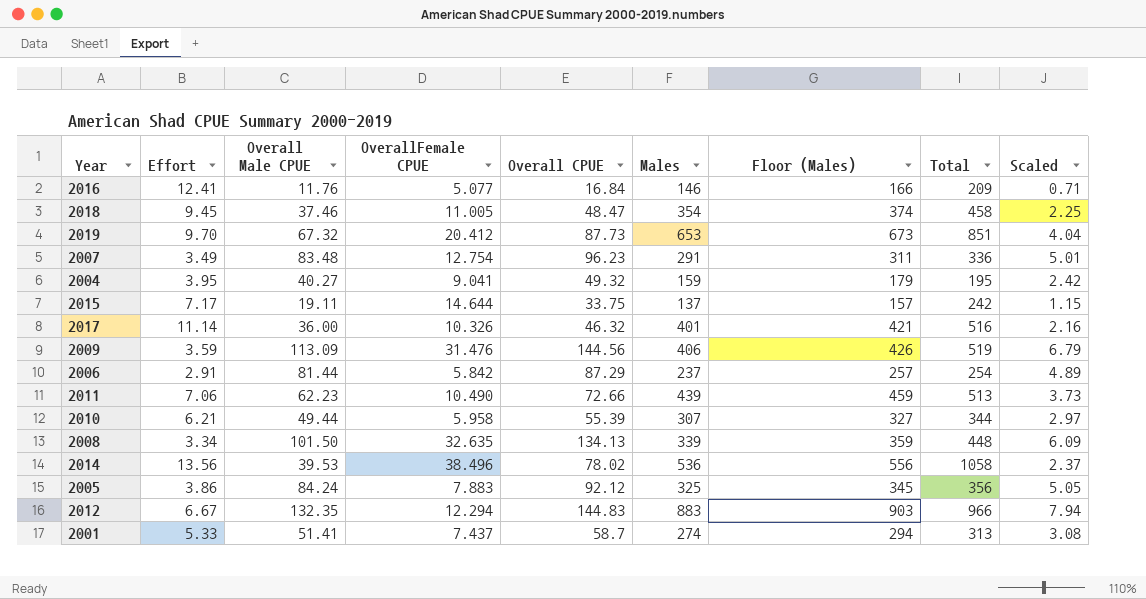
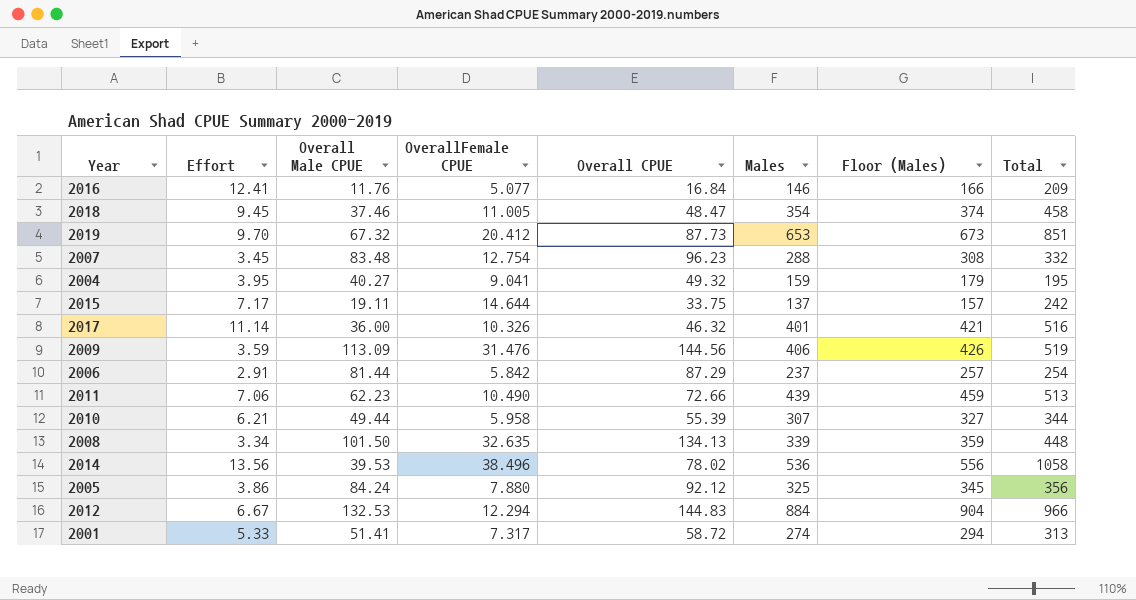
column Scaled | formula: [Overall Male CPUE] * 0.06 -> none
2007 | Effort: 3.49 -> 3.45
2007 | Males: 291 -> 288
2007 | Floor (Males): 311 -> 308
2007 | Total: 336 -> 332
2005 | OverallFemale CPUE: 7.883 -> 7.880
2012 | Overall Male CPUE: 132.35 -> 132.53
2012 | Males: 883 -> 884
2012 | Floor (Males): 903 -> 904
2001 | OverallFemale CPUE: 7.437 -> 7.317
2001 | Overall CPUE: 58.7 -> 58.72

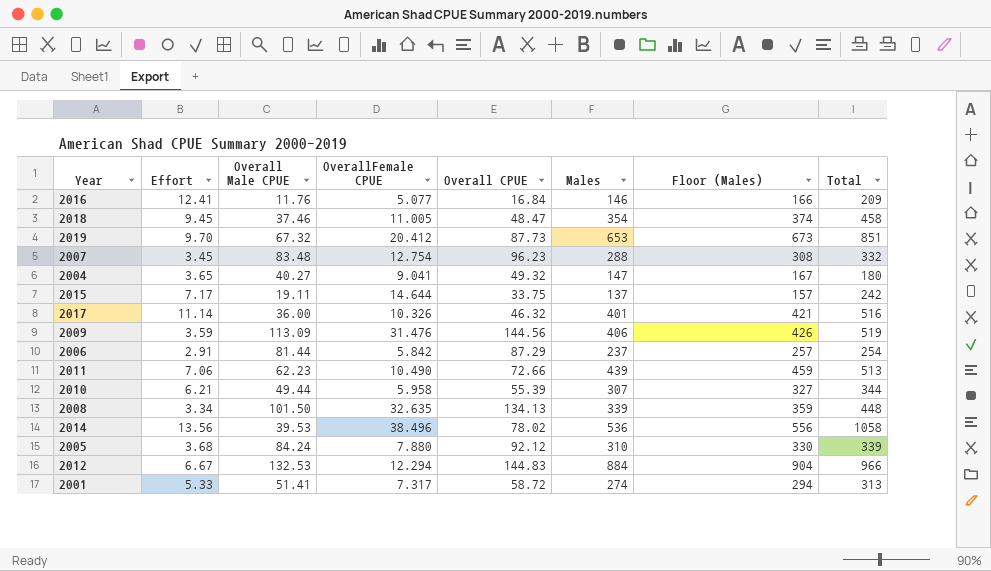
2004 | Effort: 3.95 -> 3.65
2004 | Males: 159 -> 147
2004 | Floor (Males): 179 -> 167
2004 | Total: 195 -> 180
2005 | Effort: 3.86 -> 3.68
2005 | Males: 325 -> 310
2005 | Floor (Males): 345 -> 330
2005 | Total: 356 -> 339

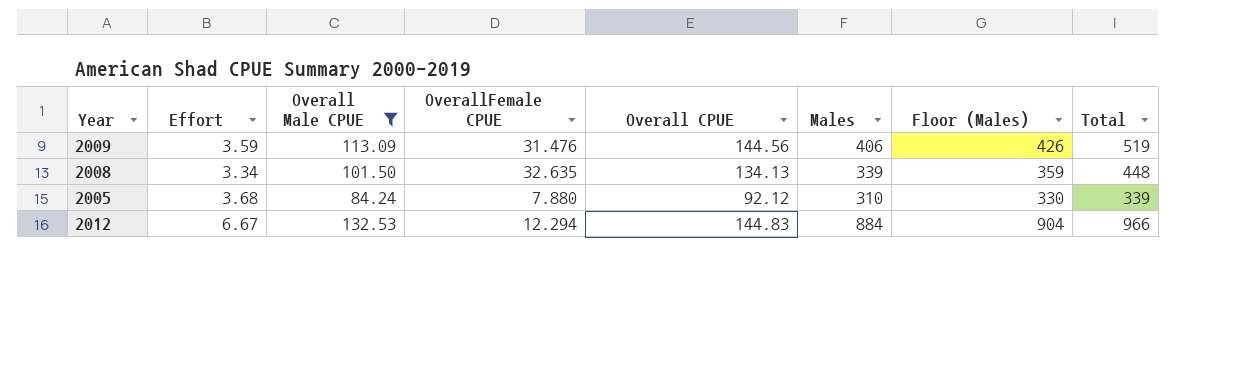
filter: none -> Overall Male CPUE >= 84.24

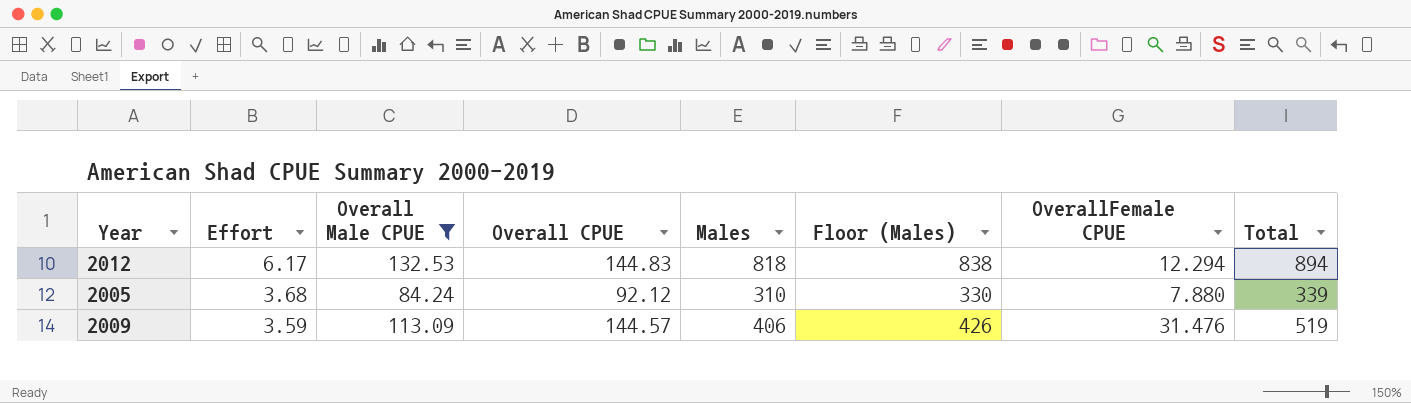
row order: none -> Effort descending
column OverallFemale CPUE | position: 4 -> 7
row 2008: 3.34 | 101.50 | 32.635 | 134.13 | 339 | 359 | 448 -> none
2012 | Effort: 6.67 -> 6.17
2012 | Males: 884 -> 818
2012 | Floor (Males): 904 -> 838
2012 | Total: 966 -> 894
2009 | Overall CPUE: 144.56 -> 144.57

